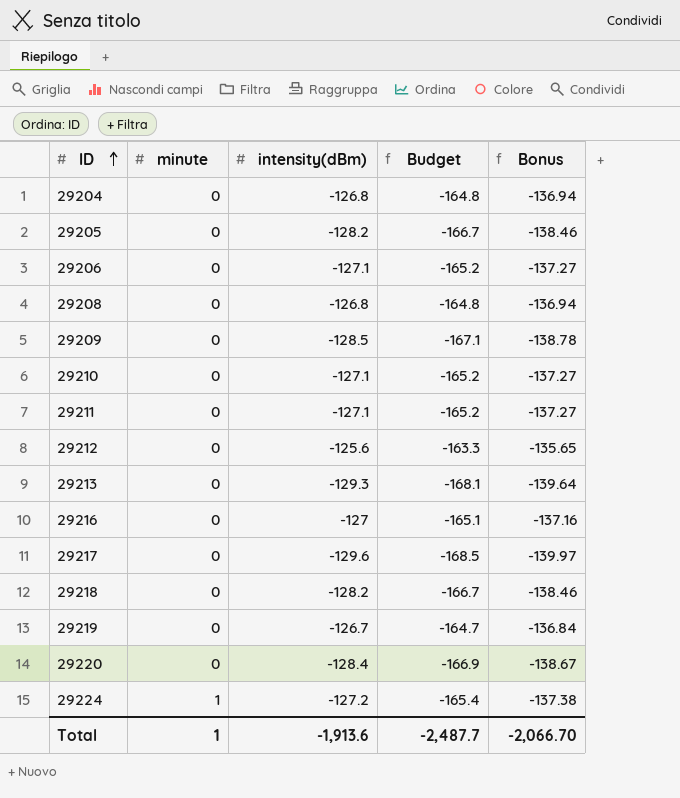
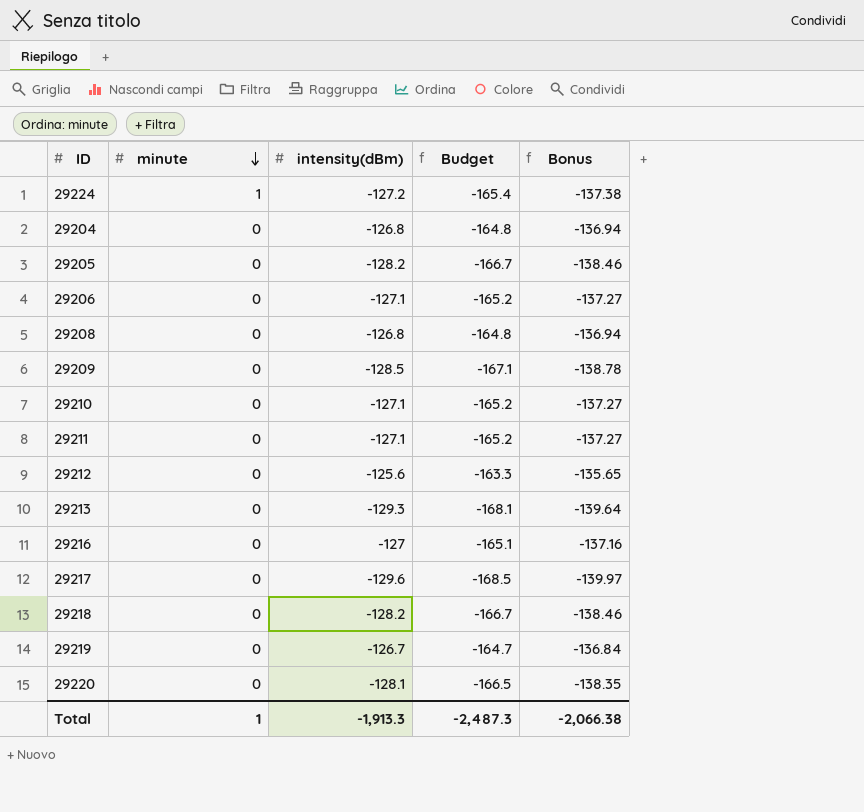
row order: ID ascending -> minute descending
29220 | intensity(dBm): -128.4 -> -128.1
29220 | Budget: -166.9 -> -166.5
29220 | Bonus: -138.67 -> -138.35
Total | intensity(dBm): -1,913.6 -> -1,913.3
Total | Budget: -2,487.7 -> -2,487.3
Total | Bonus: -2,066.70 -> -2,066.38

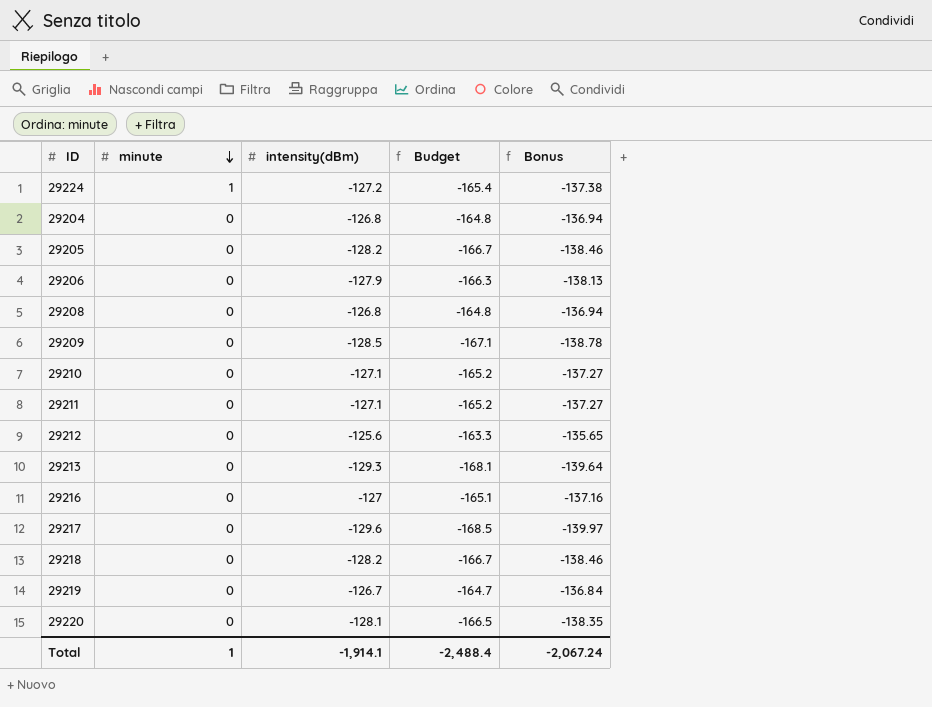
29206 | intensity(dBm): -127.1 -> -127.9
29206 | Budget: -165.2 -> -166.3
29206 | Bonus: -137.27 -> -138.13
Total | intensity(dBm): -1,913.3 -> -1,914.1
Total | Budget: -2,487.3 -> -2,488.4
Total | Bonus: -2,066.38 -> -2,067.24

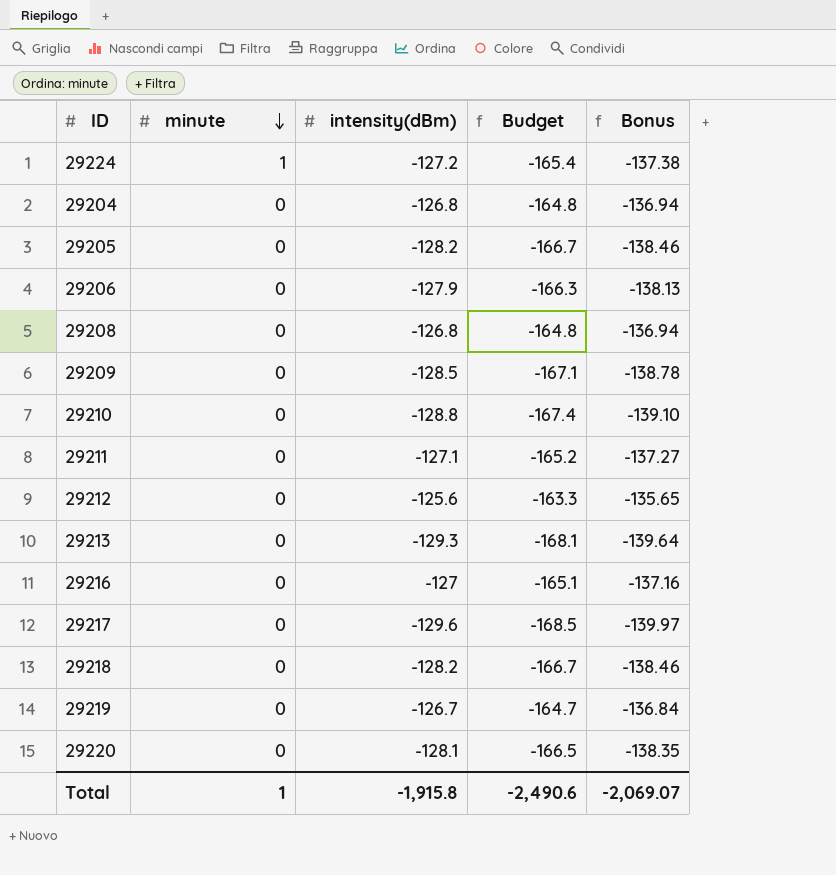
29210 | intensity(dBm): -127.1 -> -128.8
29210 | Budget: -165.2 -> -167.4
29210 | Bonus: -137.27 -> -139.10
Total | intensity(dBm): -1,914.1 -> -1,915.8
Total | Budget: -2,488.4 -> -2,490.6
Total | Bonus: -2,067.24 -> -2,069.07

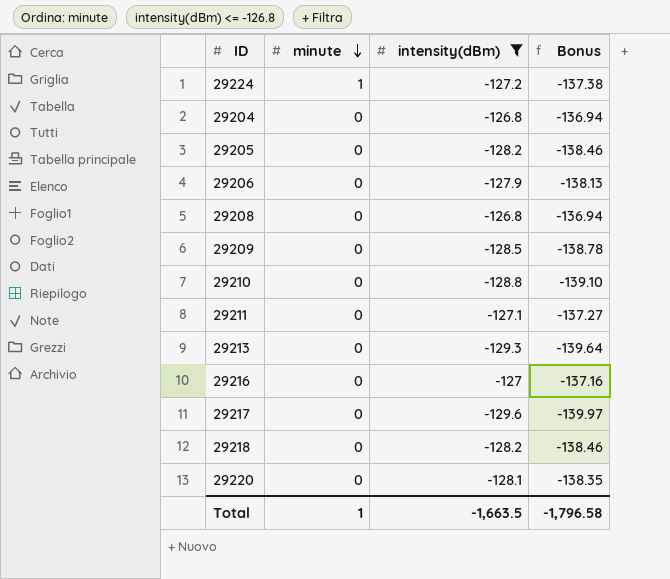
filter: none -> intensity(dBm) <= -126.8
column Budget | formula: [intensity(dBm)] * 1.3 -> none
Total | intensity(dBm): -1,915.8 -> -1,663.5
Total | Bonus: -2,069.07 -> -1,796.58

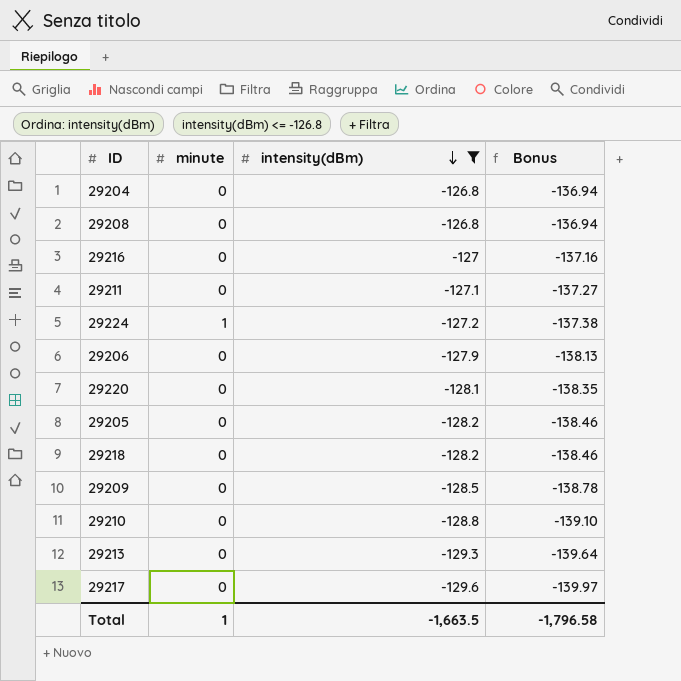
row order: minute descending -> intensity(dBm) descending

